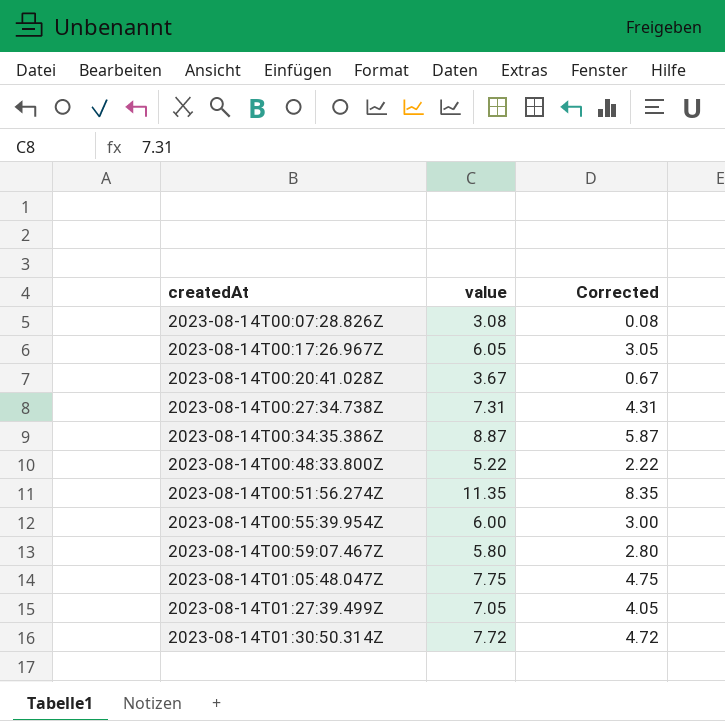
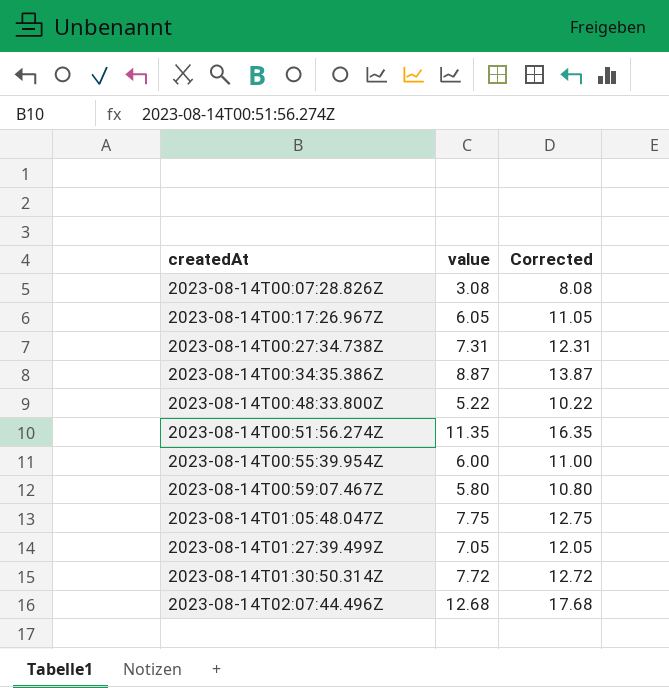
column Corrected | formula: [value] - 3 -> [value] + 5
row 2023-08-14T00:20:41.028Z: 3.67 | 0.67 -> none
row 2023-08-14T02:07:44.496Z: none -> 12.68 | 17.68

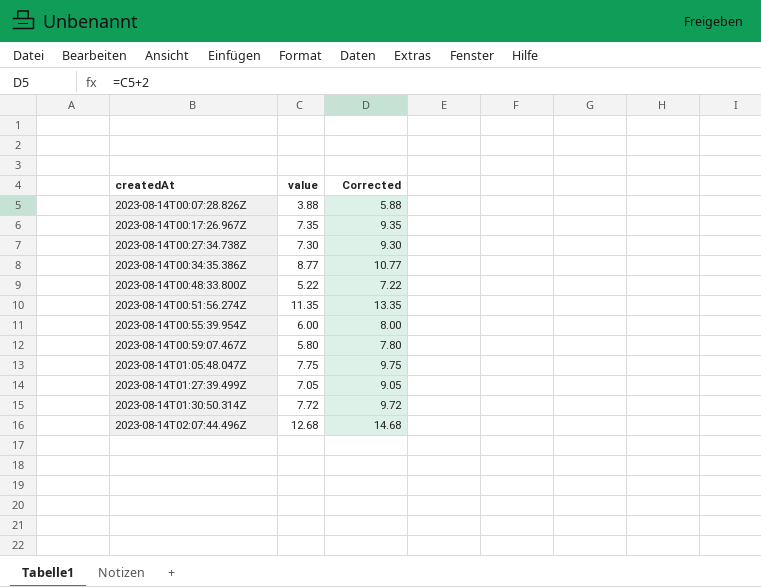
column Corrected | formula: [value] + 5 -> [value] + 2
2023-08-14T00:07:28.826Z | value: 3.08 -> 3.88
2023-08-14T00:17:26.967Z | value: 6.05 -> 7.35
2023-08-14T00:27:34.738Z | value: 7.31 -> 7.30
2023-08-14T00:34:35.386Z | value: 8.87 -> 8.77

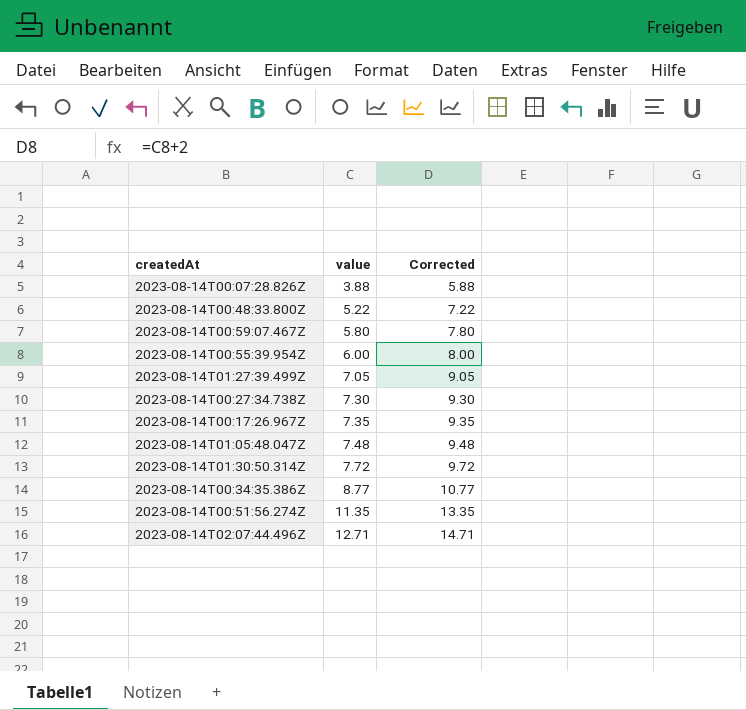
row order: createdAt ascending -> value ascending
2023-08-14T01:05:48.047Z | value: 7.75 -> 7.48
2023-08-14T01:05:48.047Z | Corrected: 9.75 -> 9.48
2023-08-14T02:07:44.496Z | value: 12.68 -> 12.71
2023-08-14T02:07:44.496Z | Corrected: 14.68 -> 14.71

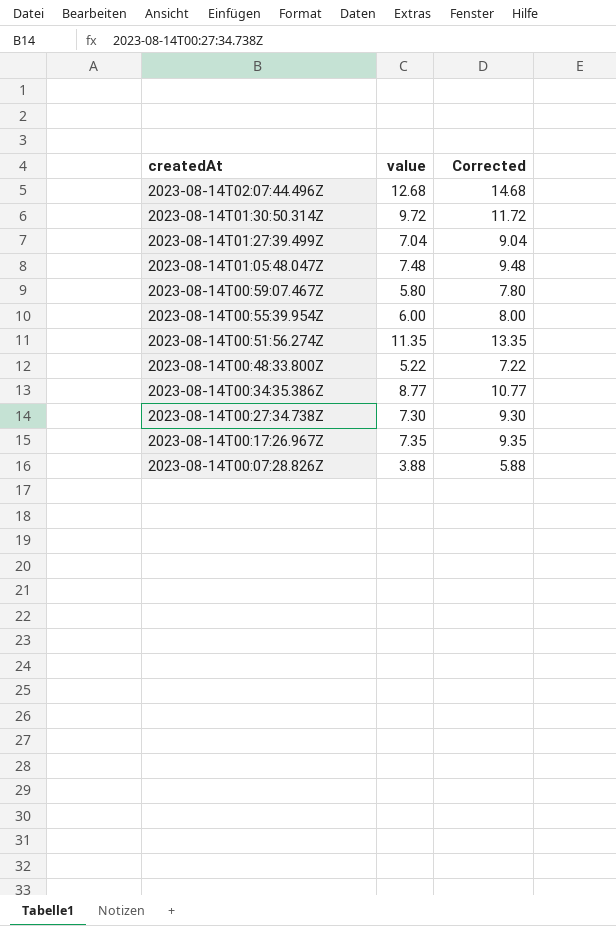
row order: value ascending -> createdAt descending
2023-08-14T02:07:44.496Z | value: 12.71 -> 12.68
2023-08-14T02:07:44.496Z | Corrected: 14.71 -> 14.68
2023-08-14T01:30:50.314Z | value: 7.72 -> 9.72
2023-08-14T01:30:50.314Z | Corrected: 9.72 -> 11.72
2023-08-14T01:27:39.499Z | value: 7.05 -> 7.04
2023-08-14T01:27:39.499Z | Corrected: 9.05 -> 9.04

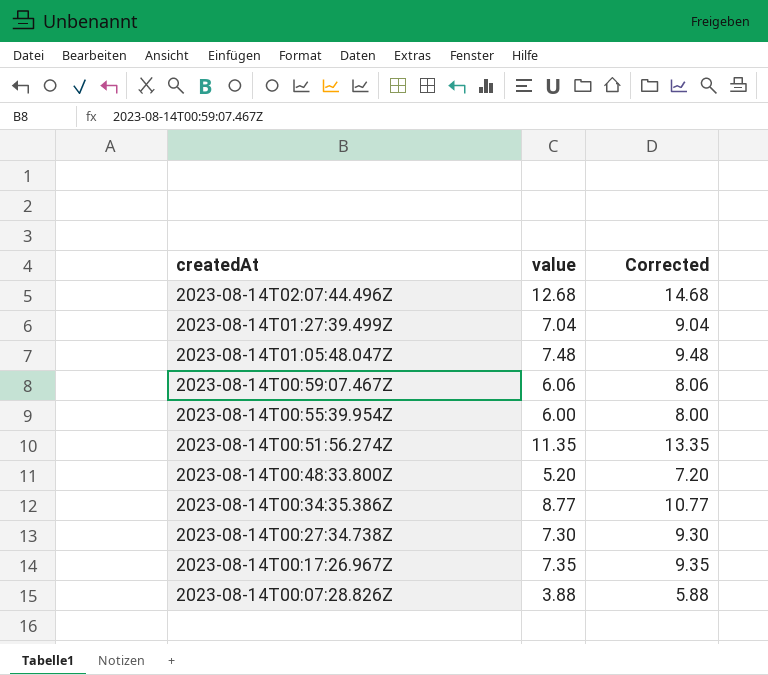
row 2023-08-14T01:30:50.314Z: 9.72 | 11.72 -> none
2023-08-14T00:59:07.467Z | value: 5.80 -> 6.06
2023-08-14T00:59:07.467Z | Corrected: 7.80 -> 8.06
2023-08-14T00:48:33.800Z | value: 5.22 -> 5.20
2023-08-14T00:48:33.800Z | Corrected: 7.22 -> 7.20

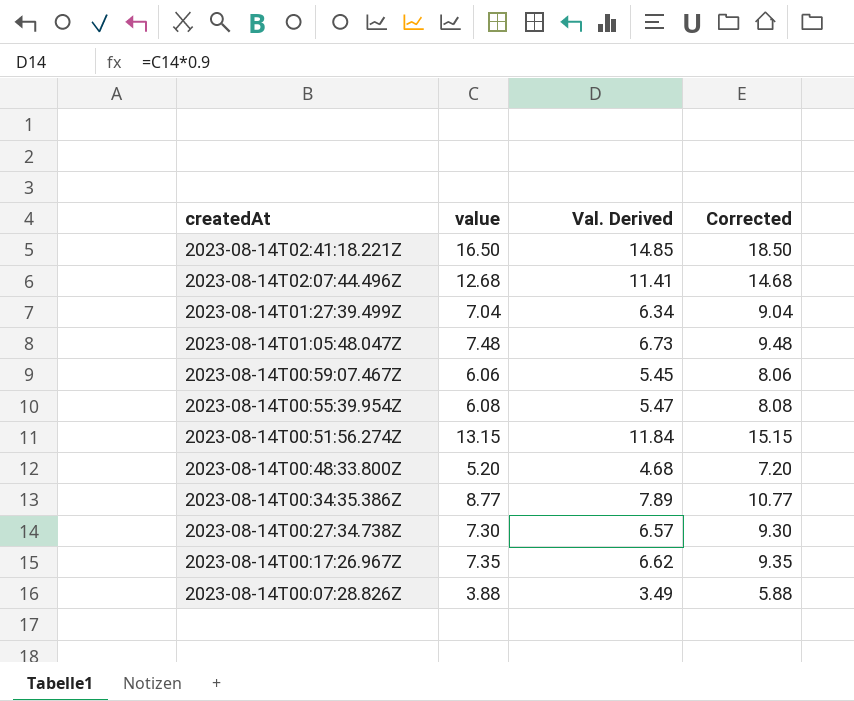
column Val. Derived | formula: none -> [value] * 0.9
row 2023-08-14T02:41:18.221Z: none -> 16.50 | 14.85 | 18.50
2023-08-14T00:55:39.954Z | value: 6.00 -> 6.08
2023-08-14T00:55:39.954Z | Corrected: 8.00 -> 8.08
2023-08-14T00:51:56.274Z | value: 11.35 -> 13.15
2023-08-14T00:51:56.274Z | Corrected: 13.35 -> 15.15

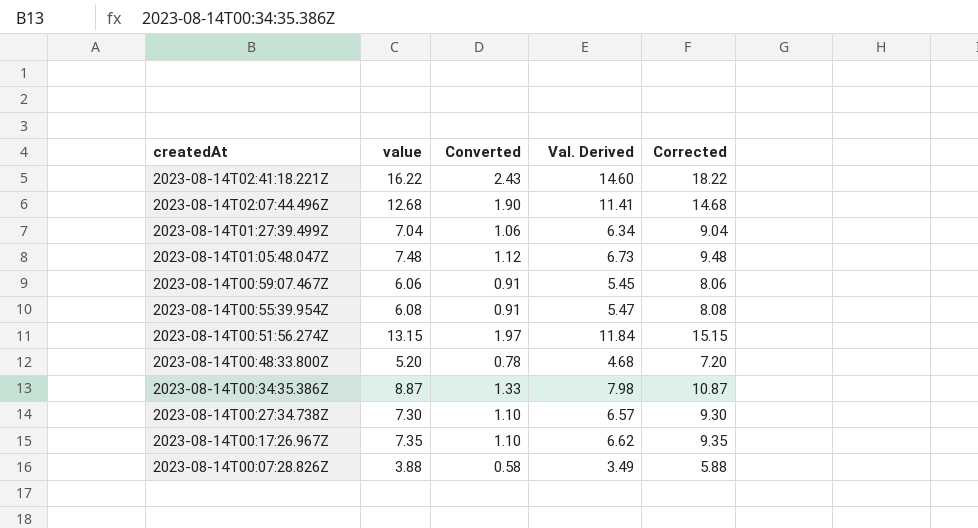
column Converted | formula: none -> [value] * 0.15
2023-08-14T02:41:18.221Z | value: 16.50 -> 16.22
2023-08-14T02:41:18.221Z | Val. Derived: 14.85 -> 14.60
2023-08-14T02:41:18.221Z | Corrected: 18.50 -> 18.22
2023-08-14T00:34:35.386Z | value: 8.77 -> 8.87
2023-08-14T00:34:35.386Z | Val. Derived: 7.89 -> 7.98
2023-08-14T00:34:35.386Z | Corrected: 10.77 -> 10.87

